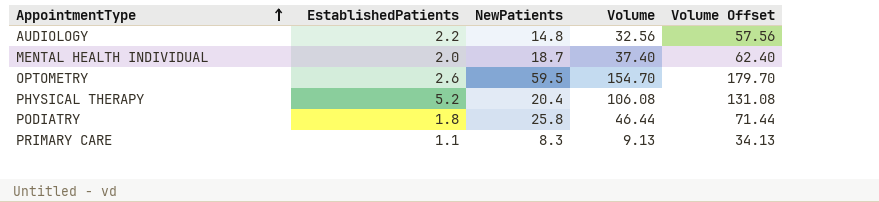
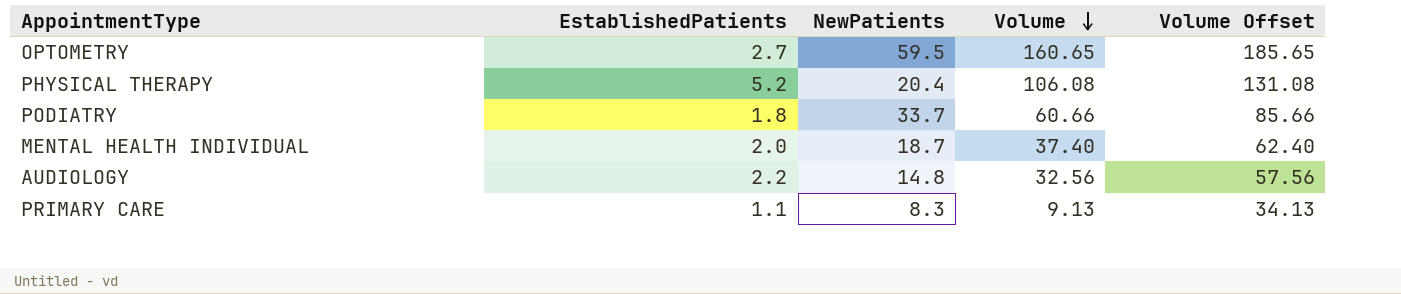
row order: AppointmentType ascending -> Volume descending
OPTOMETRY | EstablishedPatients: 2.6 -> 2.7
OPTOMETRY | Volume: 154.70 -> 160.65
OPTOMETRY | Volume Offset: 179.70 -> 185.65
PODIATRY | NewPatients: 25.8 -> 33.7
PODIATRY | Volume: 46.44 -> 60.66
PODIATRY | Volume Offset: 71.44 -> 85.66

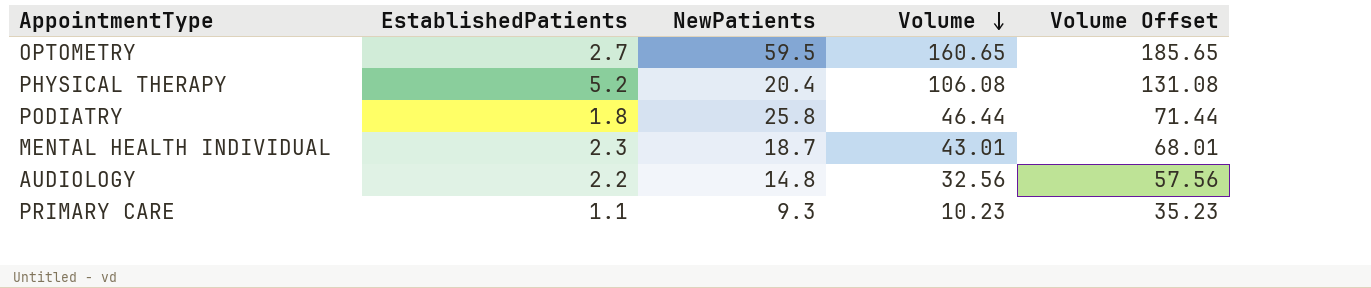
PODIATRY | NewPatients: 33.7 -> 25.8
PODIATRY | Volume: 60.66 -> 46.44
PODIATRY | Volume Offset: 85.66 -> 71.44
MENTAL HEALTH INDIVIDUAL | EstablishedPatients: 2.0 -> 2.3
MENTAL HEALTH INDIVIDUAL | Volume: 37.40 -> 43.01
MENTAL HEALTH INDIVIDUAL | Volume Offset: 62.40 -> 68.01
PRIMARY CARE | NewPatients: 8.3 -> 9.3
PRIMARY CARE | Volume: 9.13 -> 10.23
PRIMARY CARE | Volume Offset: 34.13 -> 35.23

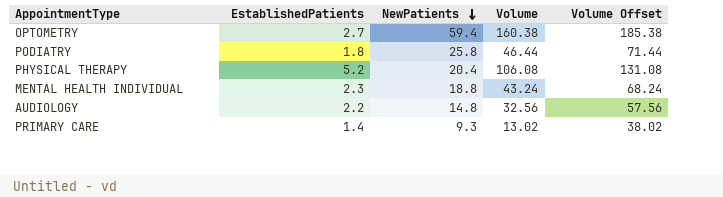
row order: Volume descending -> NewPatients descending
OPTOMETRY | NewPatients: 59.5 -> 59.4
OPTOMETRY | Volume: 160.65 -> 160.38
OPTOMETRY | Volume Offset: 185.65 -> 185.38
MENTAL HEALTH INDIVIDUAL | NewPatients: 18.7 -> 18.8
MENTAL HEALTH INDIVIDUAL | Volume: 43.01 -> 43.24
MENTAL HEALTH INDIVIDUAL | Volume Offset: 68.01 -> 68.24
PRIMARY CARE | EstablishedPatients: 1.1 -> 1.4
PRIMARY CARE | Volume: 10.23 -> 13.02
PRIMARY CARE | Volume Offset: 35.23 -> 38.02

